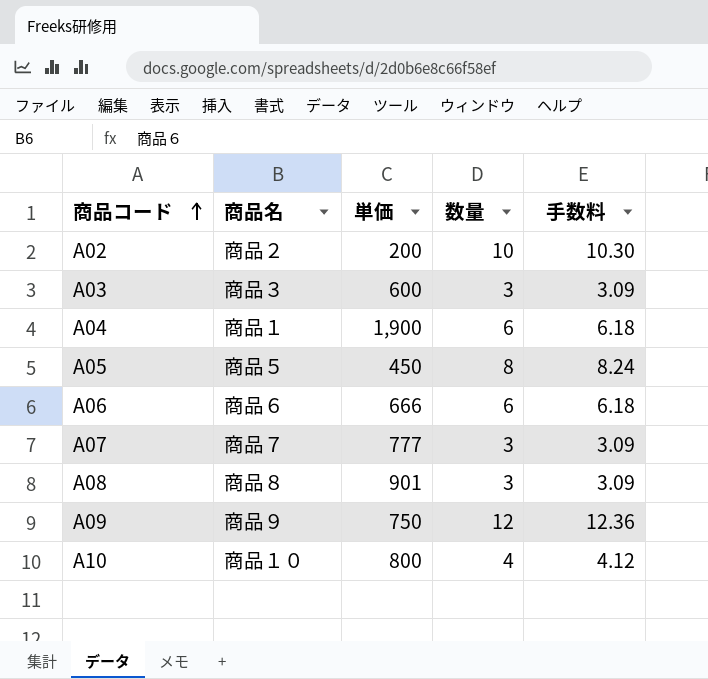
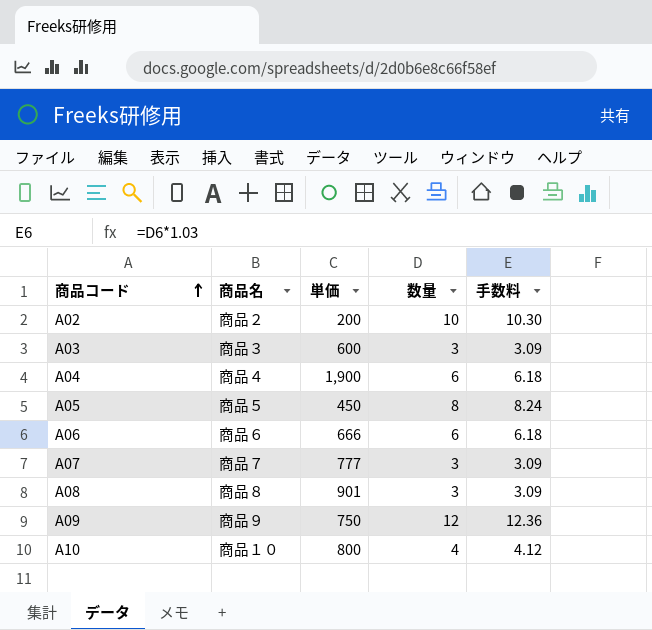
A04 | 商品名: 商品１ -> 商品４

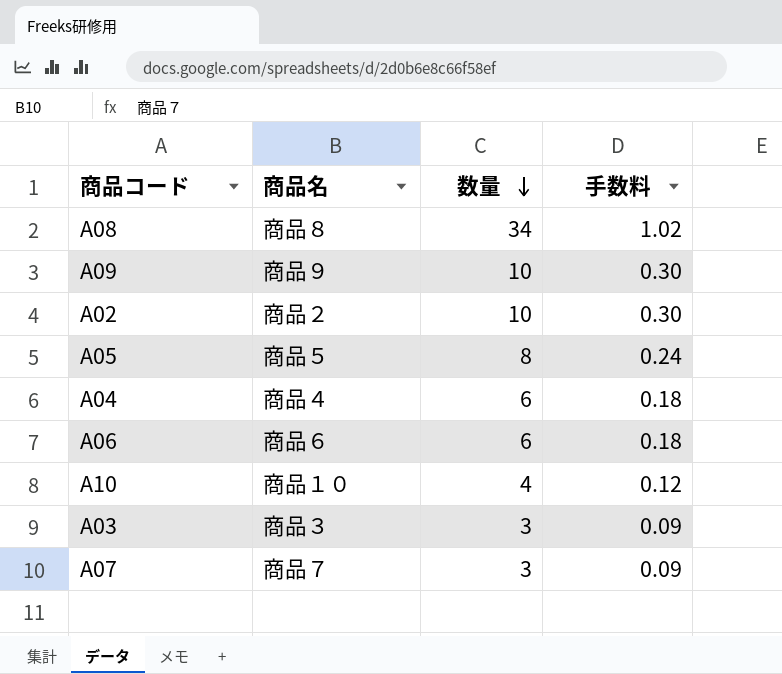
row order: 商品コード ascending -> 数量 descending
column 単価 | position: 3 -> none
column 手数料 | formula: [数量] * 1.03 -> [数量] * 0.03
A08 | 数量: 3 -> 34
A09 | 数量: 12 -> 10

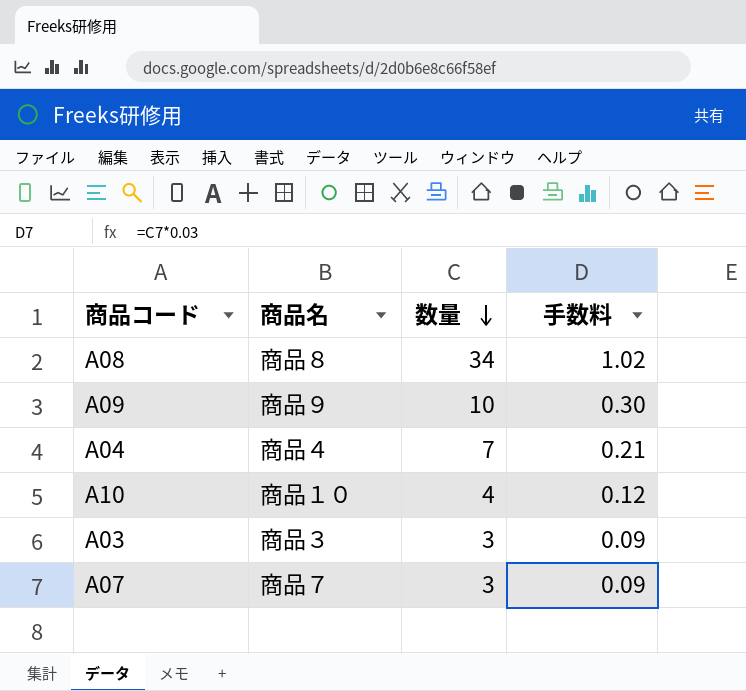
row A02: 商品２ | 10 | 0.30 -> none
row A05: 商品５ | 8 | 0.24 -> none
row A06: 商品６ | 6 | 0.18 -> none
A04 | 数量: 6 -> 7
A04 | 手数料: 0.18 -> 0.21

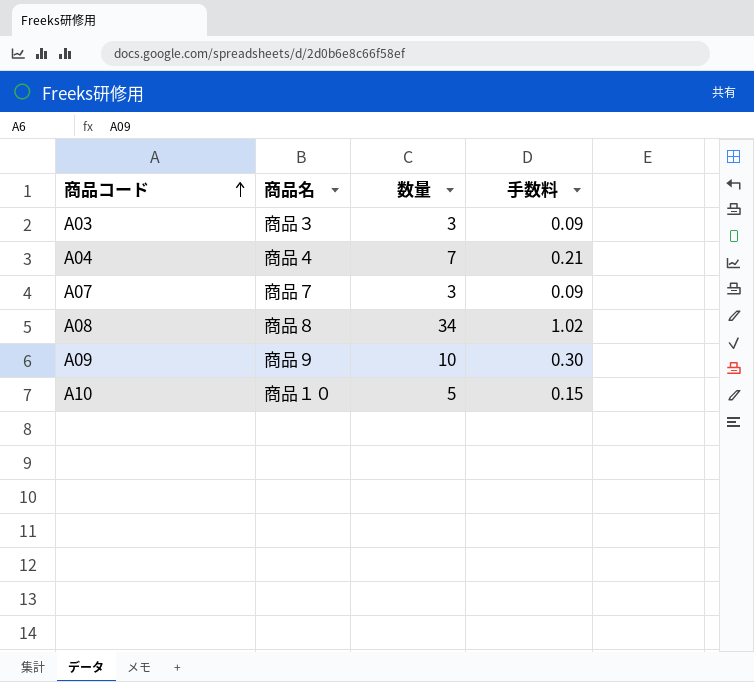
row order: 数量 descending -> 商品コード ascending
A10 | 数量: 4 -> 5
A10 | 手数料: 0.12 -> 0.15

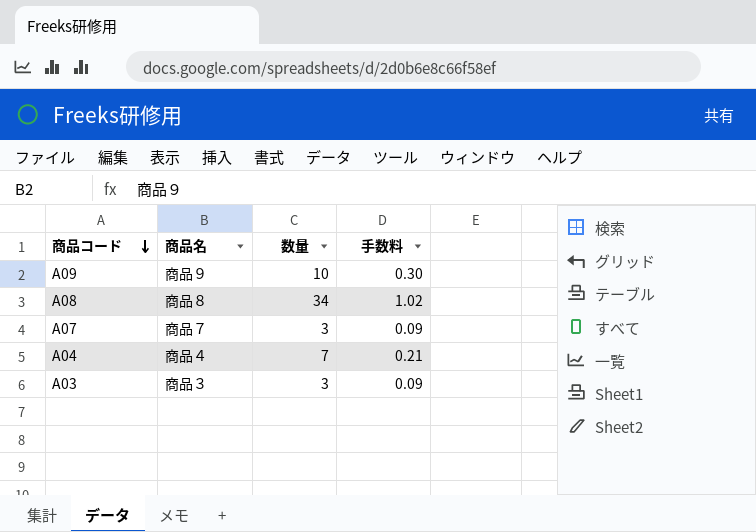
row order: 商品コード ascending -> 商品コード descending
row A10: 商品１０ | 5 | 0.15 -> none

